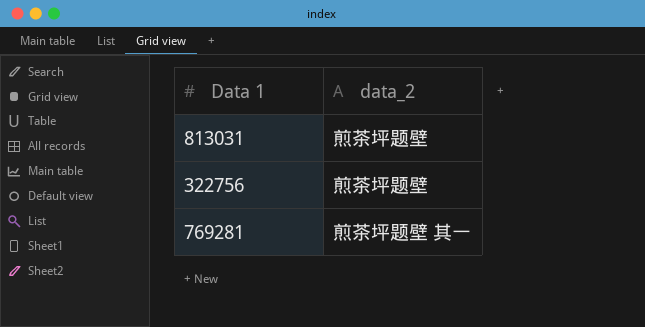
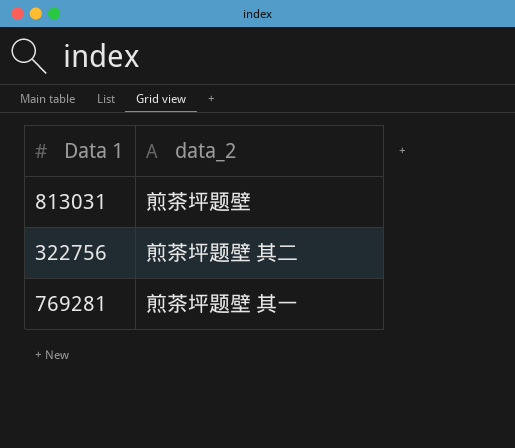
322756 | data_2: 煎茶坪题壁 -> 煎茶坪题壁 其二

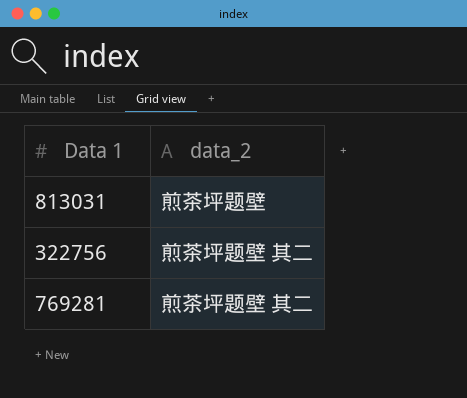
769281 | data_2: 煎茶坪题壁 其一 -> 煎茶坪题壁 其二

